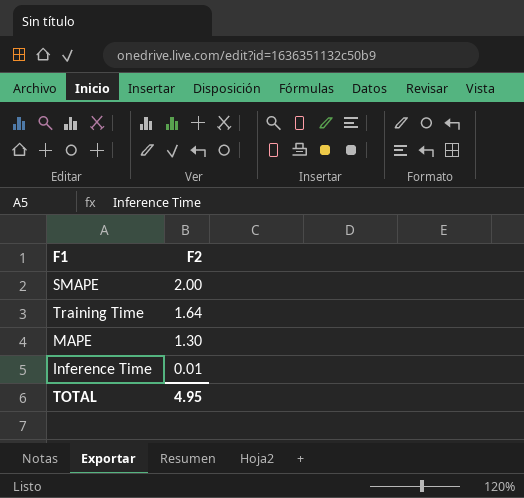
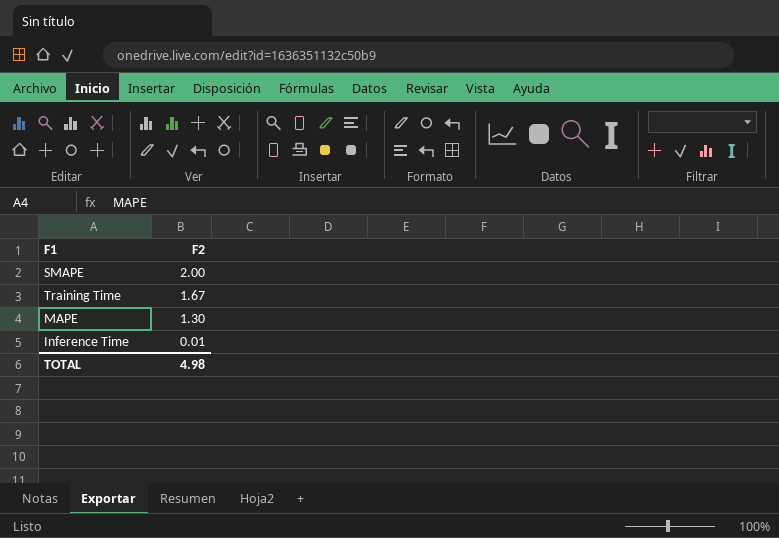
Training Time | F2: 1.64 -> 1.67
TOTAL | F2: 4.95 -> 4.98

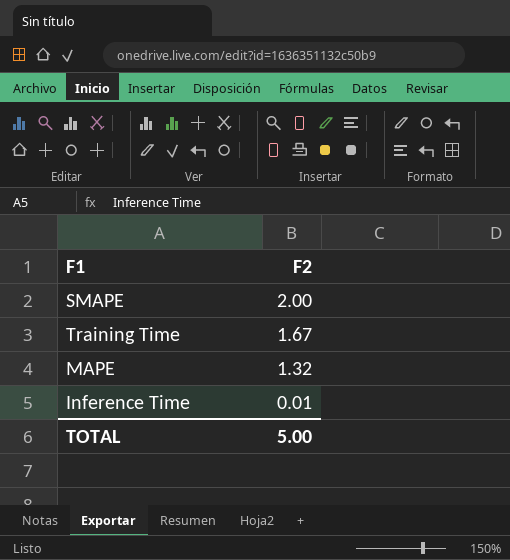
MAPE | F2: 1.30 -> 1.32
TOTAL | F2: 4.98 -> 5.00

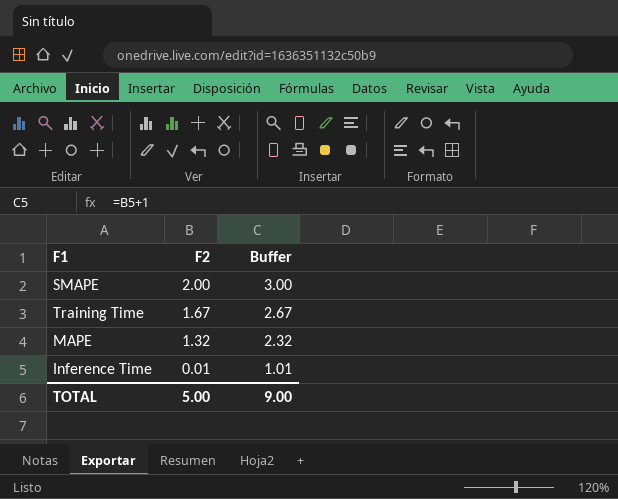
column Buffer | formula: none -> [F2] + 1

